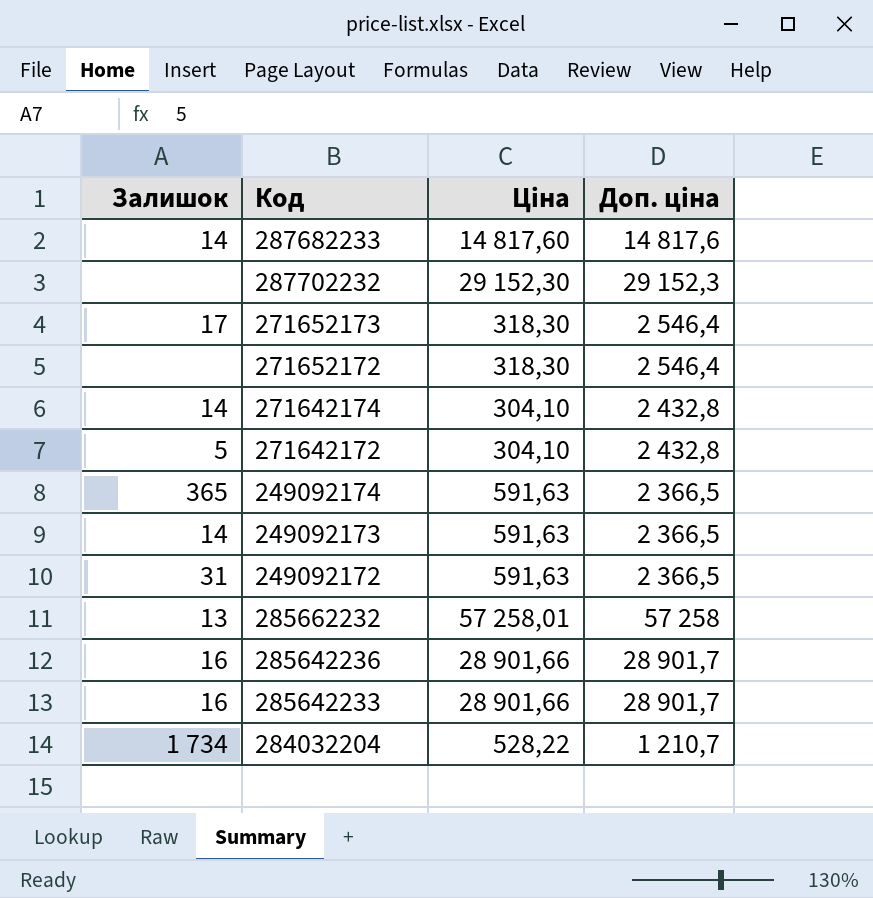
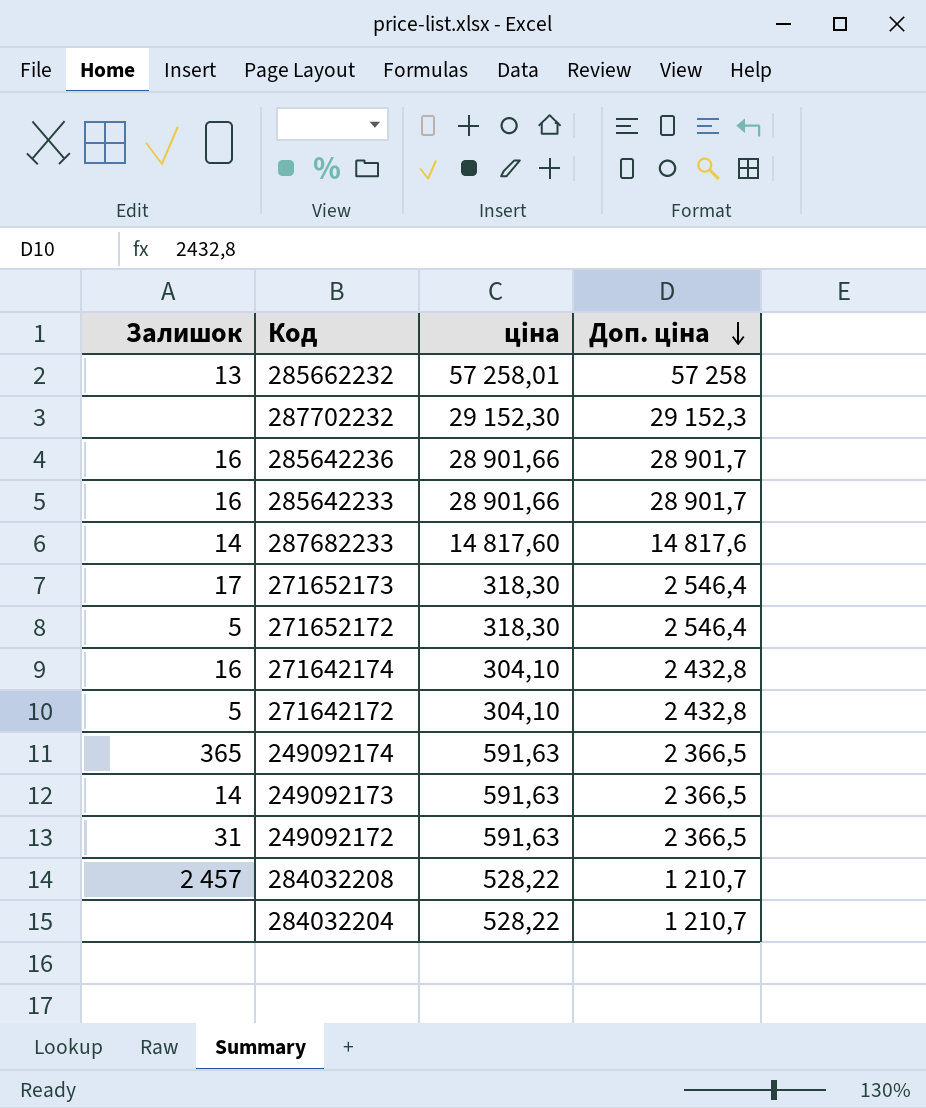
row order: none -> Доп. ціна descending
column name: Ціна -> ціна
271652172 | Залишок: none -> 5
271642174 | Залишок: 14 -> 16
row 284032208: none -> 2 457 | 528,22 | 1 210,7
284032204 | Залишок: 1 734 -> none

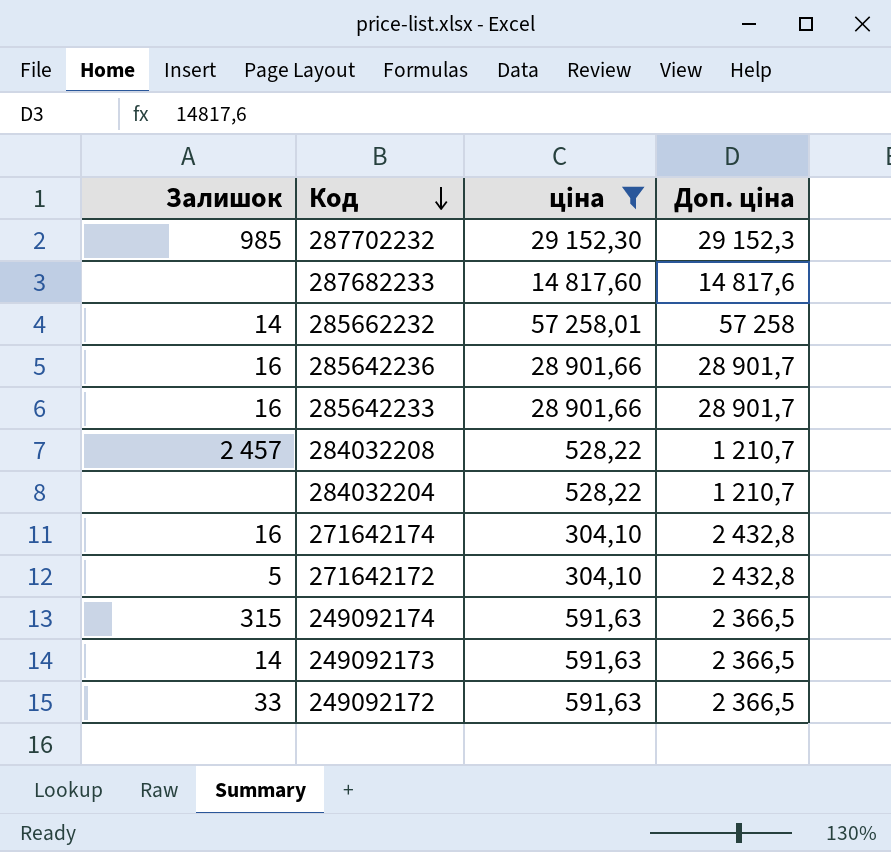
filter: none -> ціна != 318,30
row order: Доп. ціна descending -> Код descending
287702232 | Залишок: none -> 985
287682233 | Залишок: 14 -> none
285662232 | Залишок: 13 -> 14
249092174 | Залишок: 365 -> 315
249092172 | Залишок: 31 -> 33

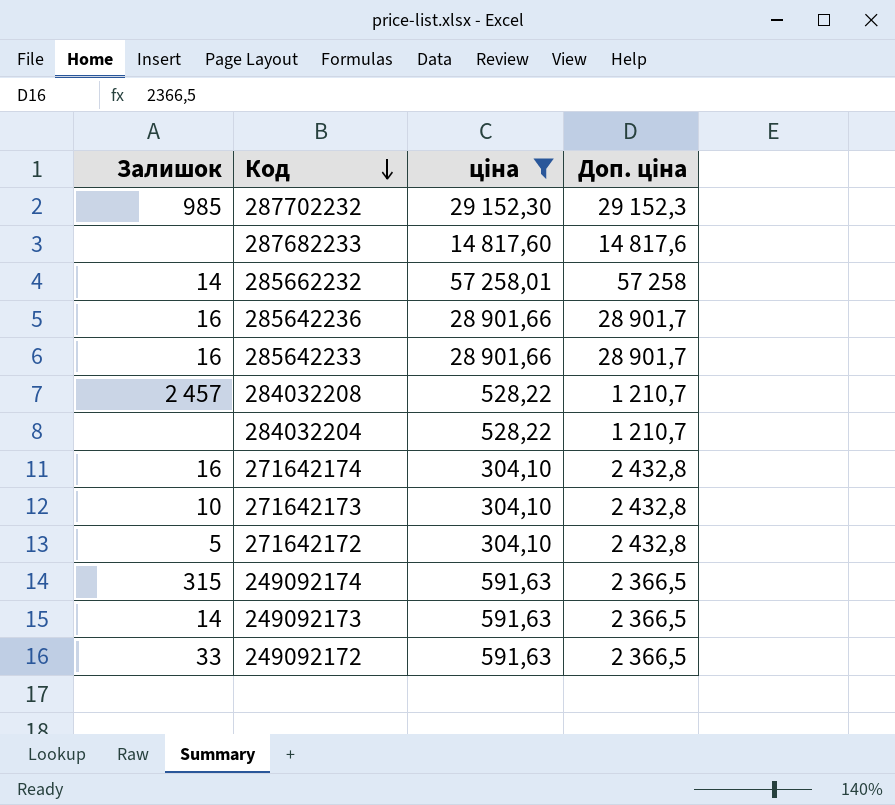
row 271642173: none -> 10 | 304,10 | 2 432,8

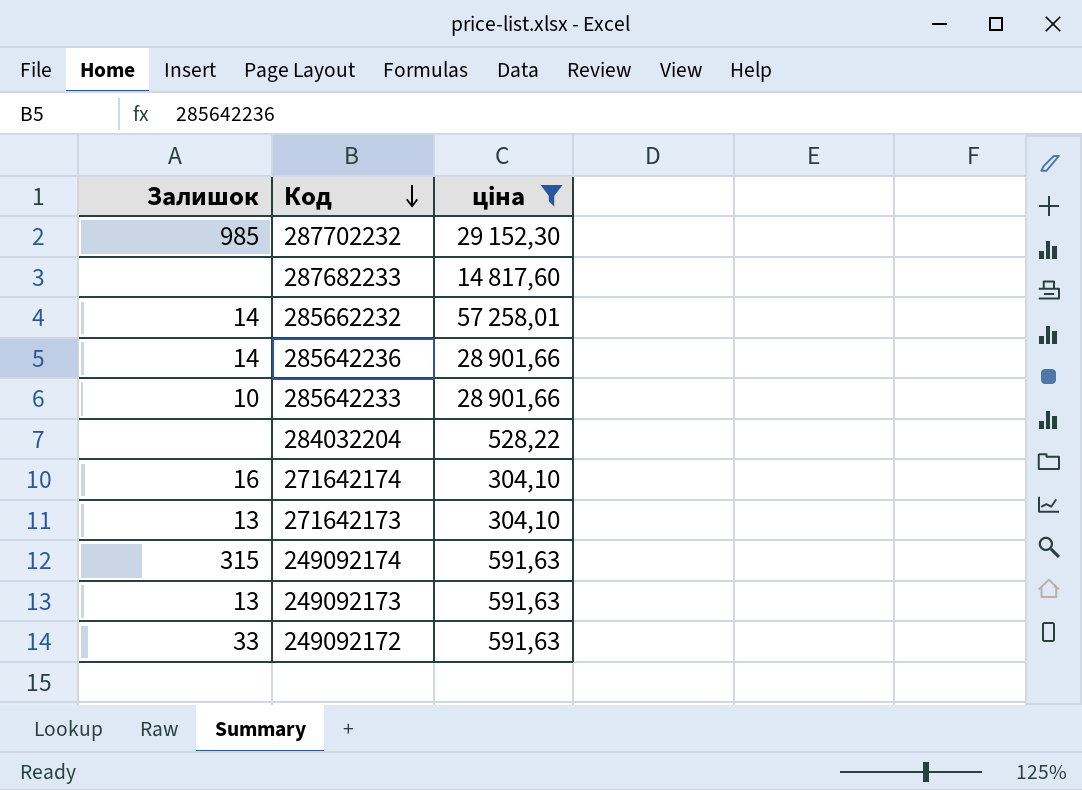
column Доп. ціна | position: 4 -> none
row 284032208: 2 457 | 528,22 | 1 210,7 -> none
row 271642172: 5 | 304,10 | 2 432,8 -> none
285642236 | Залишок: 16 -> 14
285642233 | Залишок: 16 -> 10
271642173 | Залишок: 10 -> 13
249092173 | Залишок: 14 -> 13

